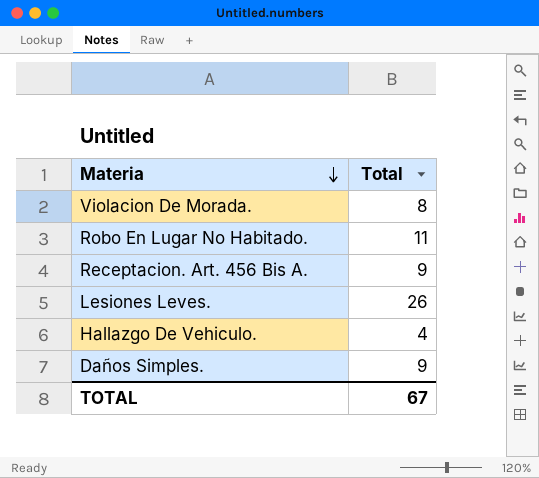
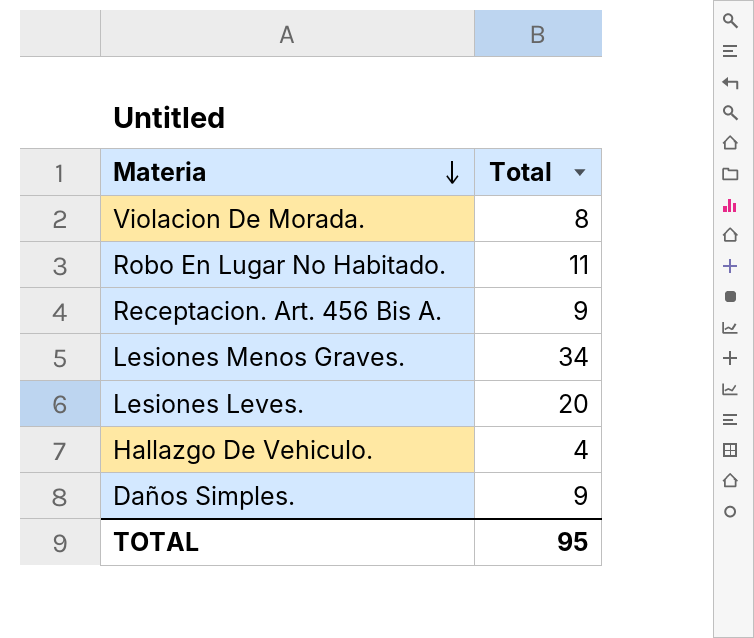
row Lesiones Menos Graves.: none -> 34
Lesiones Leves. | Total: 26 -> 20
TOTAL | Total: 67 -> 95

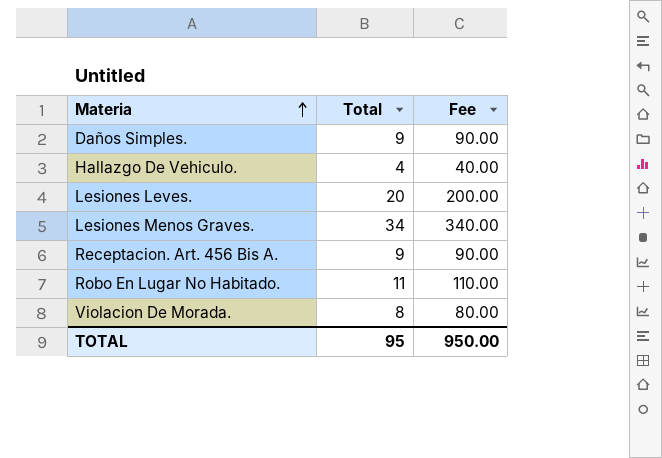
row order: Materia descending -> Materia ascending
column Fee | formula: none -> [Total] * 10

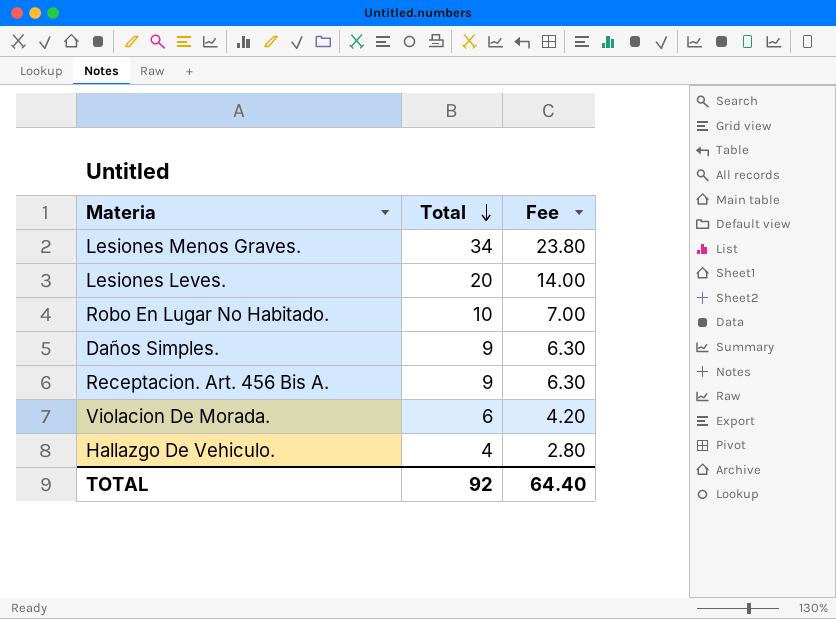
row order: Materia ascending -> Total descending
column Fee | formula: [Total] * 10 -> [Total] * 0.7
Robo En Lugar No Habitado. | Total: 11 -> 10
Violacion De Morada. | Total: 8 -> 6
TOTAL | Total: 95 -> 92
TOTAL | Fee: 950.00 -> 64.40

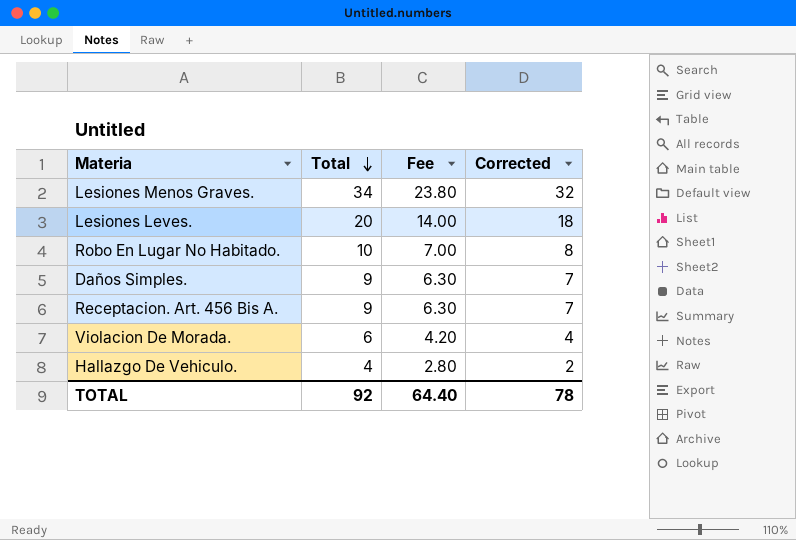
column Corrected | formula: none -> [Total] - 2

